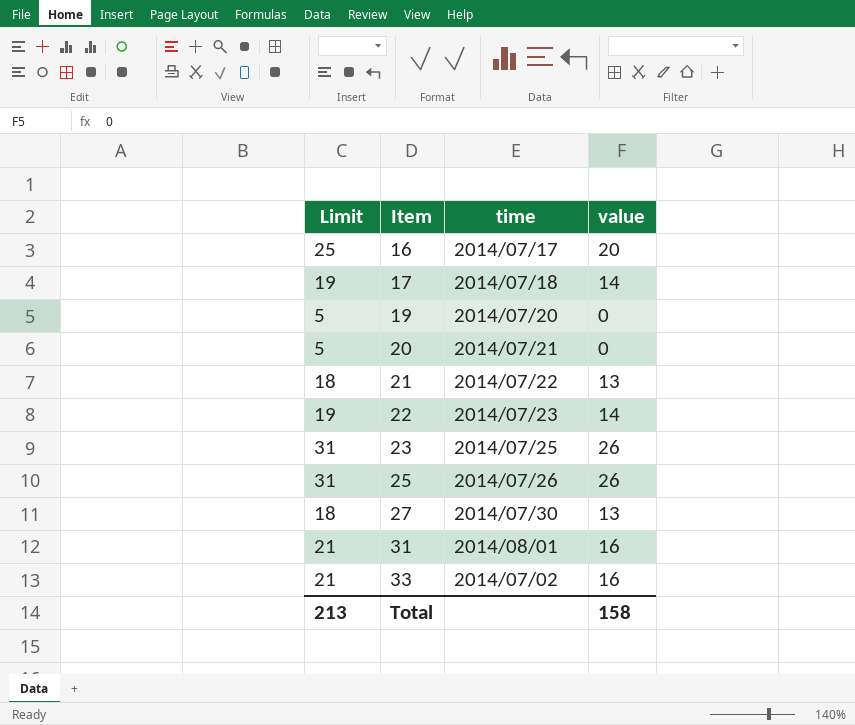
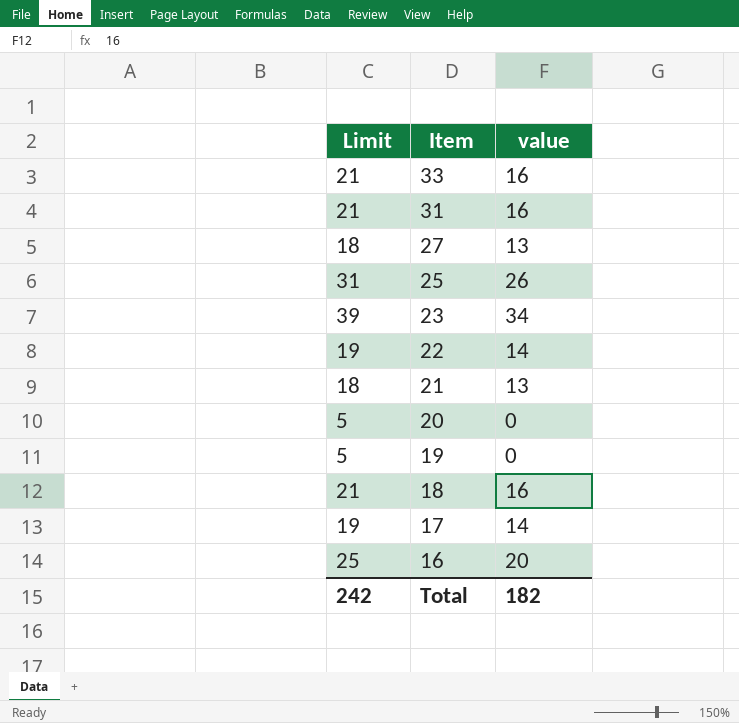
row order: Item ascending -> Item descending
column time | position: 3 -> none
23 | Limit: 31 -> 39
23 | value: 26 -> 34
row 18: none -> 21 | 16
Total | Limit: 213 -> 242
Total | value: 158 -> 182

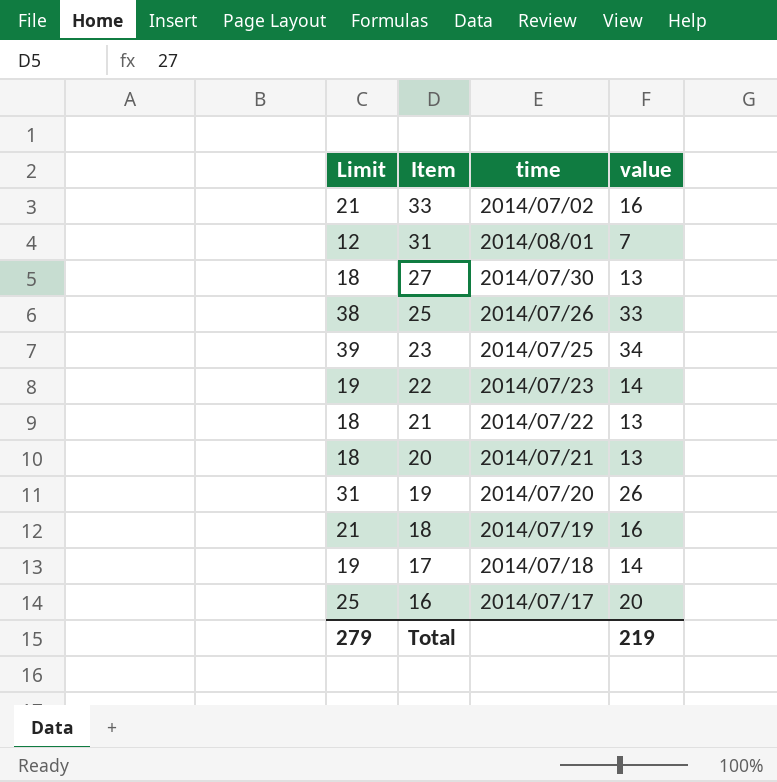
column time | position: none -> 3
31 | Limit: 21 -> 12
31 | value: 16 -> 7
25 | Limit: 31 -> 38
25 | value: 26 -> 33
20 | Limit: 5 -> 18
20 | value: 0 -> 13
19 | Limit: 5 -> 31
19 | value: 0 -> 26
Total | Limit: 242 -> 279
Total | value: 182 -> 219

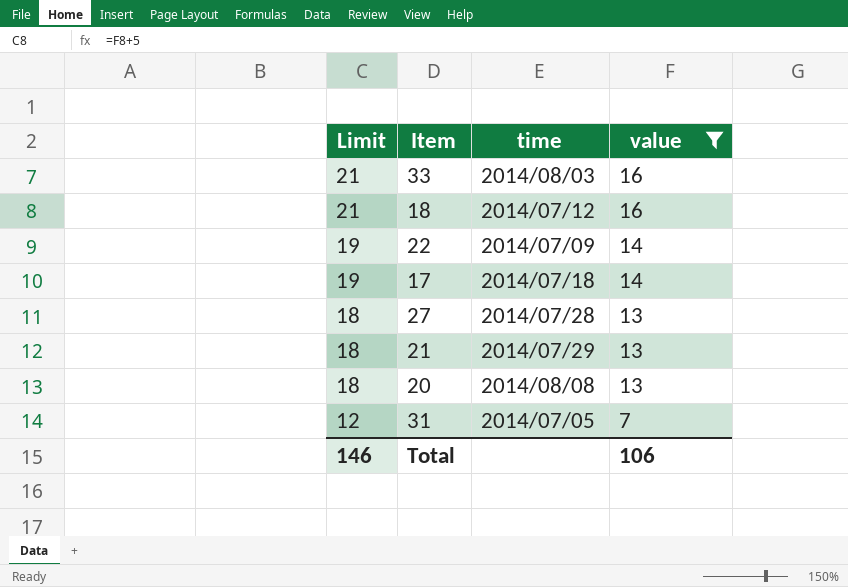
filter: none -> value <= 16
row order: Item descending -> Limit descending
33 | time: 2014/07/02 -> 2014/08/03
18 | time: 2014/07/19 -> 2014/07/12
22 | time: 2014/07/23 -> 2014/07/09
27 | time: 2014/07/30 -> 2014/07/28
21 | time: 2014/07/22 -> 2014/07/29
20 | time: 2014/07/21 -> 2014/08/08
31 | time: 2014/08/01 -> 2014/07/05
Total | Limit: 279 -> 146
Total | value: 219 -> 106

